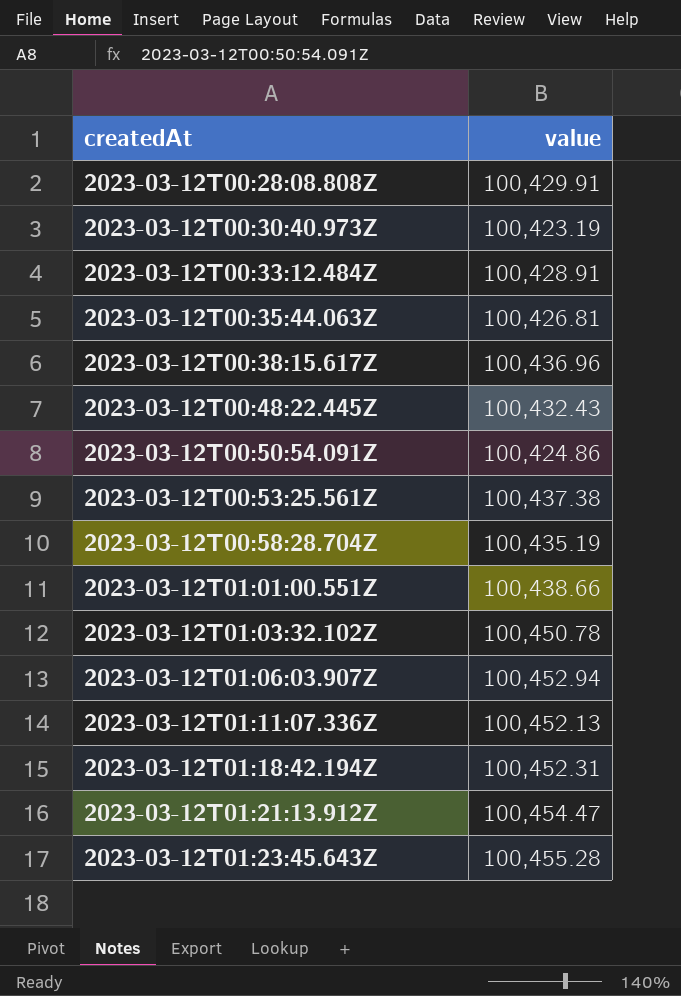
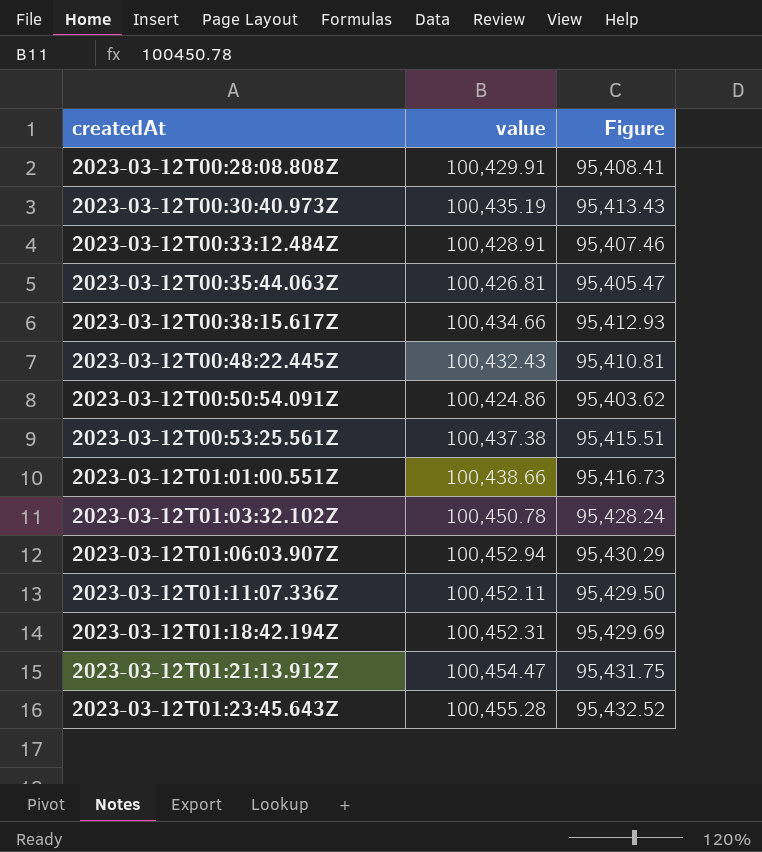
column Figure | formula: none -> [value] * 0.95
row 2023-03-12T00:58:28.704Z: 100,435.19 -> none
2023-03-12T00:30:40.973Z | value: 100,423.19 -> 100,435.19
2023-03-12T00:38:15.617Z | value: 100,436.96 -> 100,434.66
2023-03-12T01:11:07.336Z | value: 100,452.13 -> 100,452.11

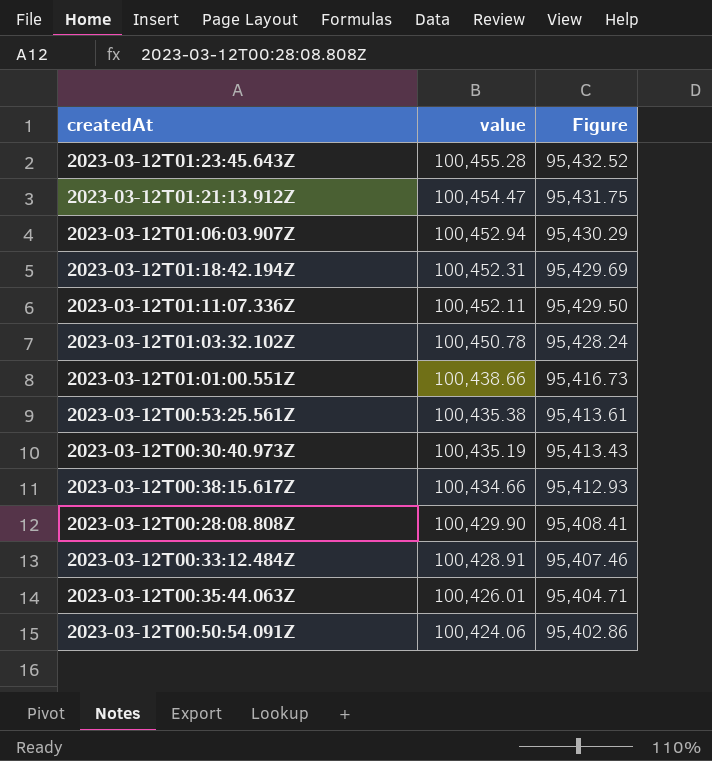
row order: createdAt ascending -> value descending
row 2023-03-12T00:48:22.445Z: 100,432.43 | 95,410.81 -> none
2023-03-12T00:53:25.561Z | value: 100,437.38 -> 100,435.38
2023-03-12T00:53:25.561Z | Figure: 95,415.51 -> 95,413.61
2023-03-12T00:28:08.808Z | value: 100,429.91 -> 100,429.90
2023-03-12T00:35:44.063Z | value: 100,426.81 -> 100,426.01
2023-03-12T00:35:44.063Z | Figure: 95,405.47 -> 95,404.71
2023-03-12T00:50:54.091Z | value: 100,424.86 -> 100,424.06
2023-03-12T00:50:54.091Z | Figure: 95,403.62 -> 95,402.86

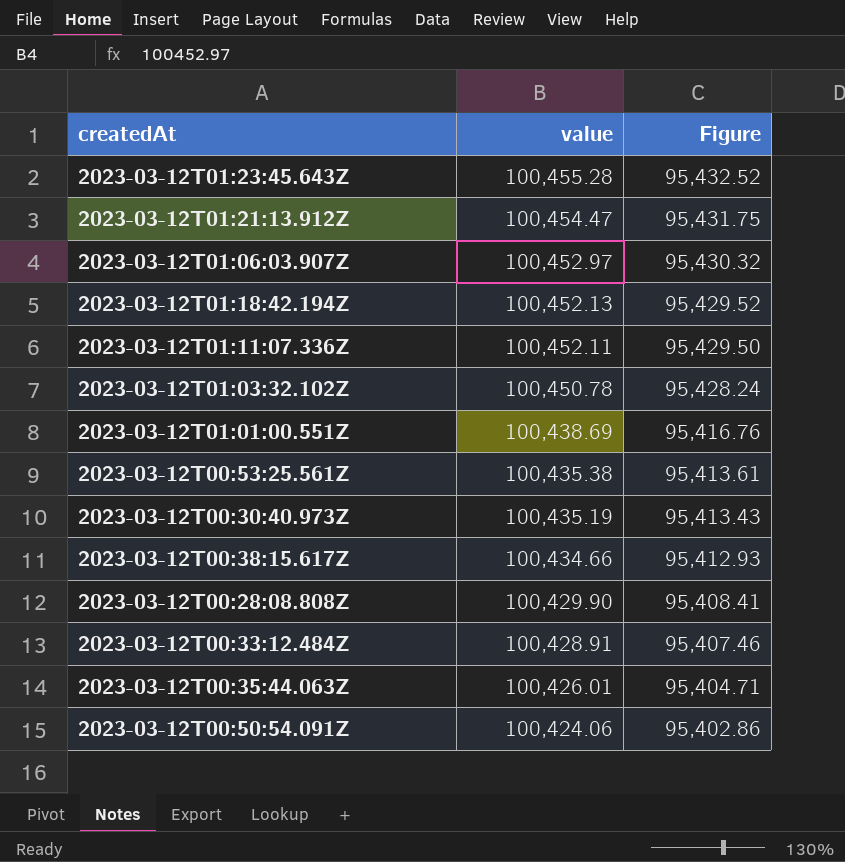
2023-03-12T01:06:03.907Z | value: 100,452.94 -> 100,452.97
2023-03-12T01:06:03.907Z | Figure: 95,430.29 -> 95,430.32
2023-03-12T01:18:42.194Z | value: 100,452.31 -> 100,452.13
2023-03-12T01:18:42.194Z | Figure: 95,429.69 -> 95,429.52
2023-03-12T01:01:00.551Z | value: 100,438.66 -> 100,438.69
2023-03-12T01:01:00.551Z | Figure: 95,416.73 -> 95,416.76

